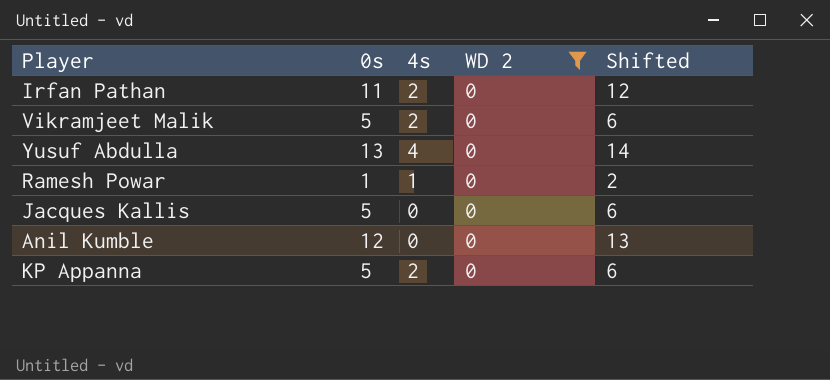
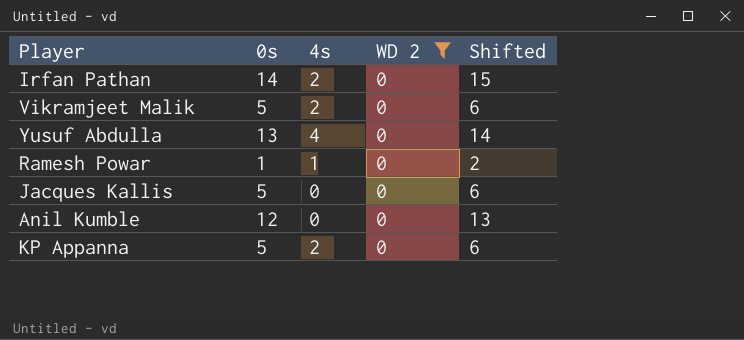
Irfan Pathan | 0s: 11 -> 14
Irfan Pathan | Shifted: 12 -> 15

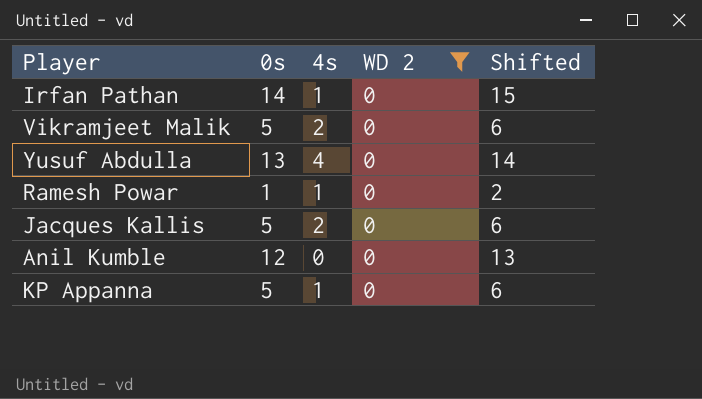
Irfan Pathan | 4s: 2 -> 1
Jacques Kallis | 4s: 0 -> 2
KP Appanna | 4s: 2 -> 1

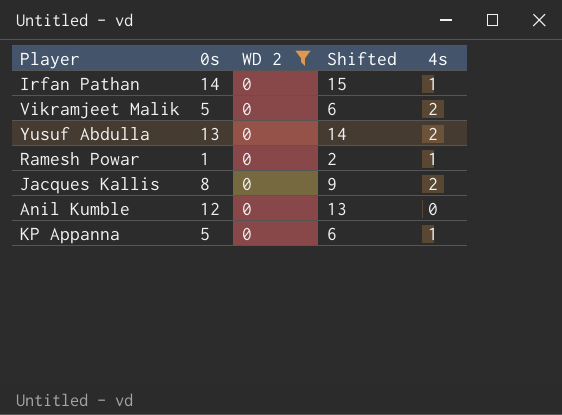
column 4s | position: 3 -> 5
Yusuf Abdulla | 4s: 4 -> 2
Jacques Kallis | 0s: 5 -> 8
Jacques Kallis | Shifted: 6 -> 9

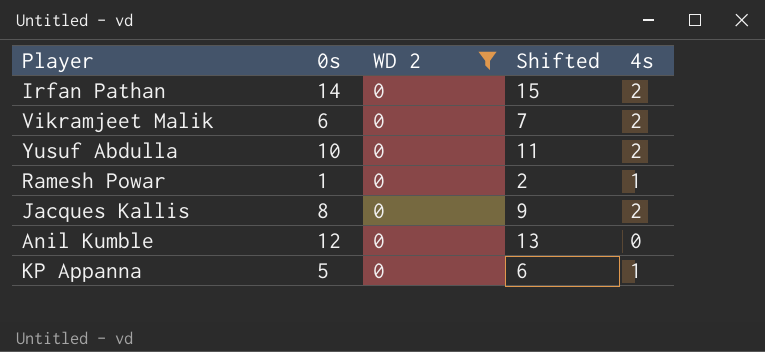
Irfan Pathan | 4s: 1 -> 2
Vikramjeet Malik | 0s: 5 -> 6
Vikramjeet Malik | Shifted: 6 -> 7
Yusuf Abdulla | 0s: 13 -> 10
Yusuf Abdulla | Shifted: 14 -> 11

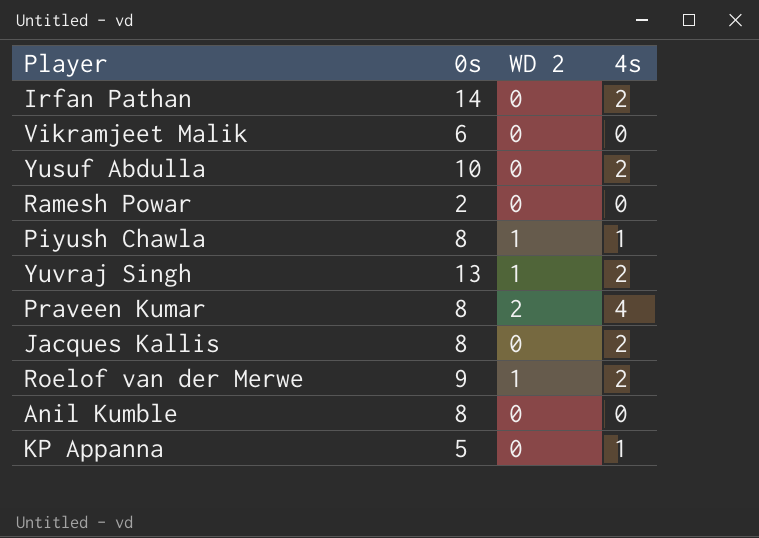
filter: WD 2 = 0 -> none
column Shifted | formula: [0s] + 1 -> none
Vikramjeet Malik | 4s: 2 -> 0
Ramesh Powar | 0s: 1 -> 2
Ramesh Powar | 4s: 1 -> 0
Anil Kumble | 0s: 12 -> 8

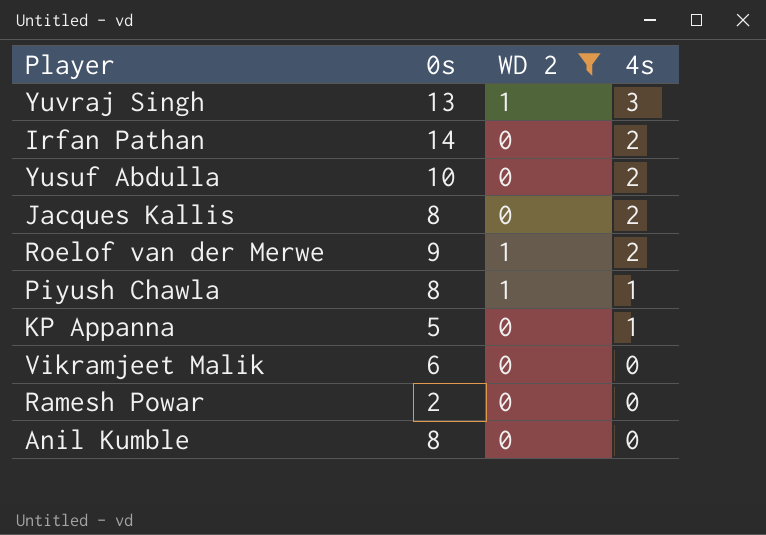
filter: none -> WD 2 != 2
row order: none -> 4s descending
Yuvraj Singh | 4s: 2 -> 3

